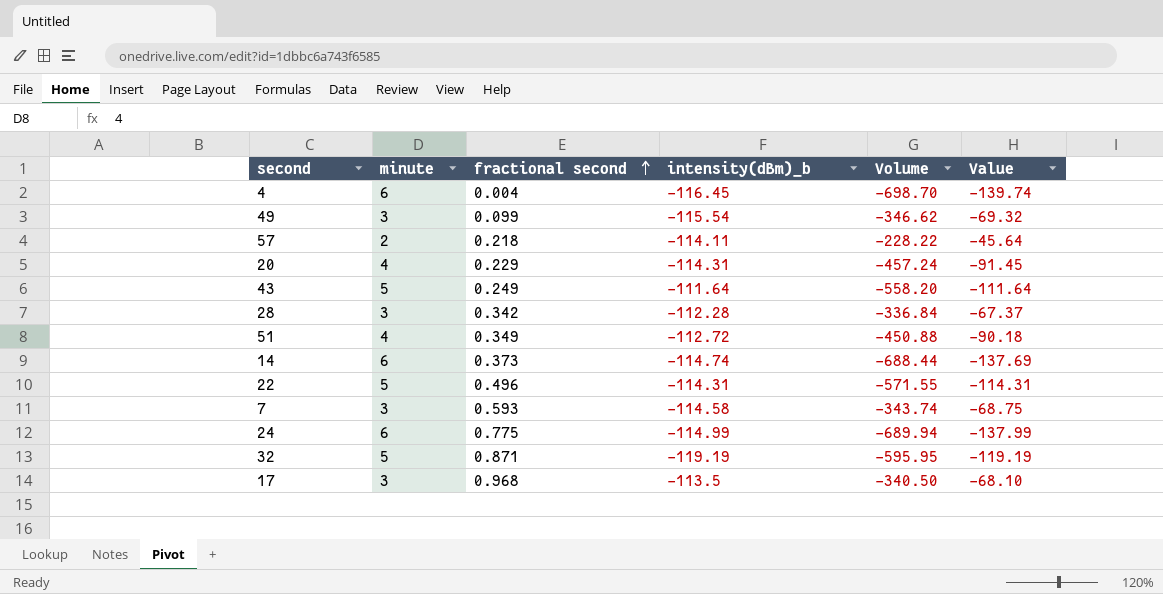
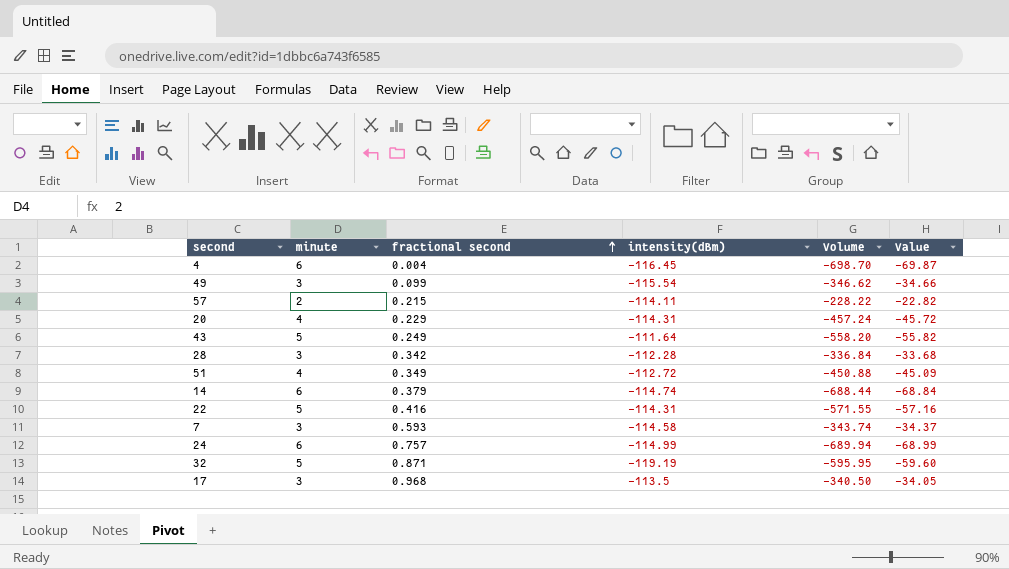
column name: intensity(dBm)_b -> intensity(dBm)
column Value | formula: [Volume] * 0.2 -> [Volume] * 0.1
57 | fractional second: 0.218 -> 0.215
14 | fractional second: 0.373 -> 0.379
22 | fractional second: 0.496 -> 0.416
24 | fractional second: 0.775 -> 0.757

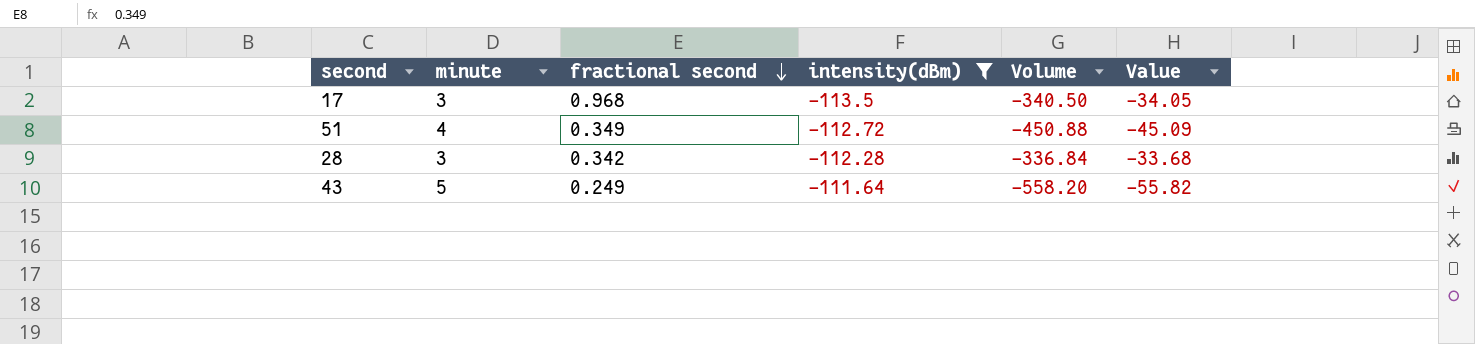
filter: none -> intensity(dBm) >= -113.5
row order: fractional second ascending -> fractional second descending

